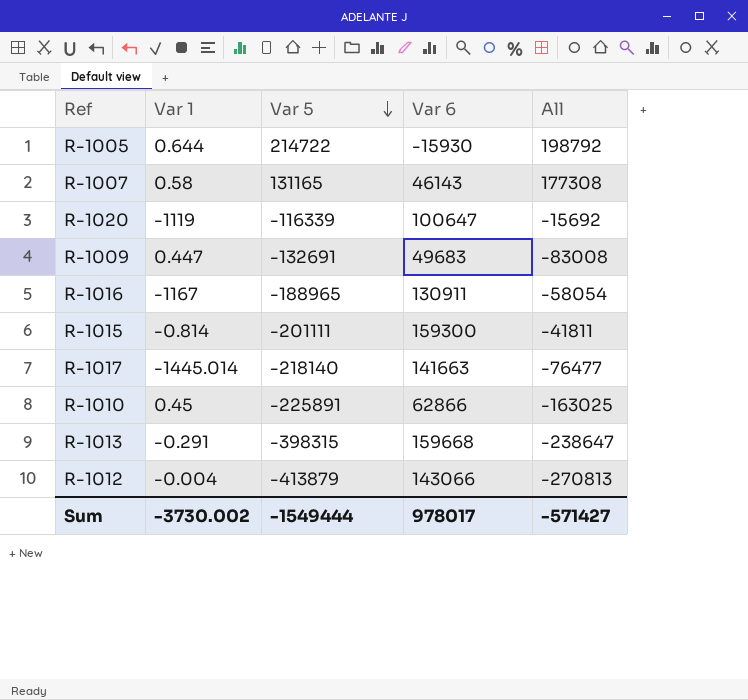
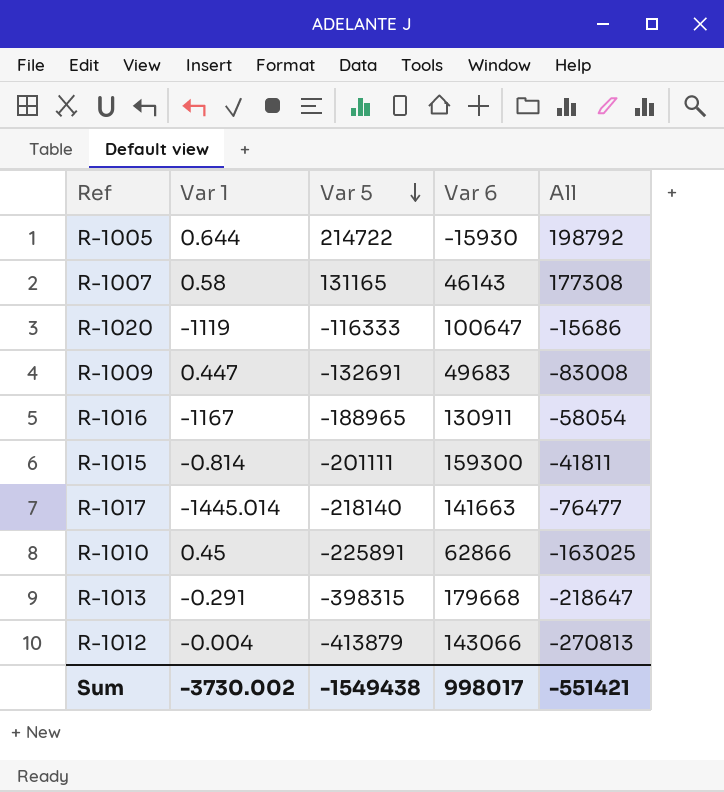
R-1020 | Var 5: -116339 -> -116333
R-1020 | All: -15692 -> -15686
R-1013 | Var 6: 159668 -> 179668
R-1013 | All: -238647 -> -218647
Sum | Var 5: -1549444 -> -1549438
Sum | Var 6: 978017 -> 998017
Sum | All: -571427 -> -551421

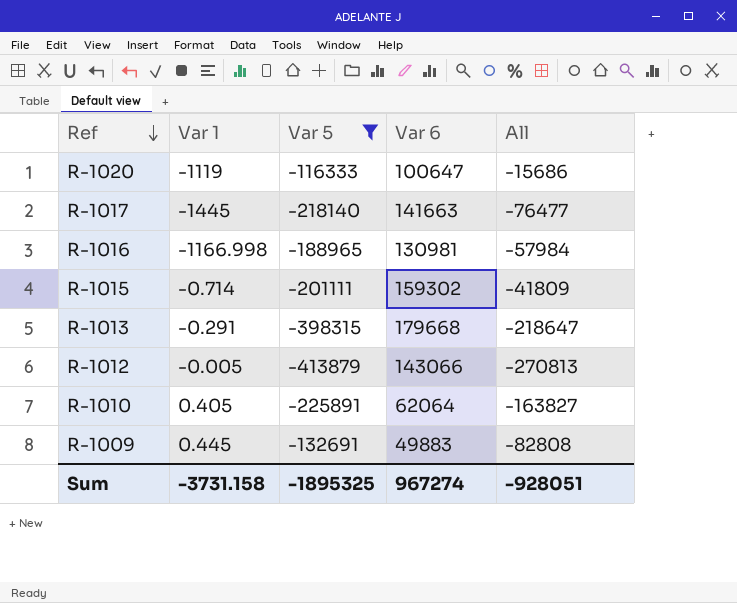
filter: none -> Var 5 <= -116333
row order: Var 5 descending -> Ref descending
R-1017 | Var 1: -1445.014 -> -1445
R-1016 | Var 1: -1167 -> -1166.998
R-1016 | Var 6: 130911 -> 130981
R-1016 | All: -58054 -> -57984
R-1015 | Var 1: -0.814 -> -0.714
R-1015 | Var 6: 159300 -> 159302
R-1015 | All: -41811 -> -41809
R-1012 | Var 1: -0.004 -> -0.005
R-1010 | Var 1: 0.45 -> 0.405
R-1010 | Var 6: 62866 -> 62064
R-1010 | All: -163025 -> -163827
R-1009 | Var 1: 0.447 -> 0.445
R-1009 | Var 6: 49683 -> 49883
R-1009 | All: -83008 -> -82808
Sum | Var 1: -3730.002 -> -3731.158
Sum | Var 5: -1549438 -> -1895325
Sum | Var 6: 998017 -> 967274
Sum | All: -551421 -> -928051

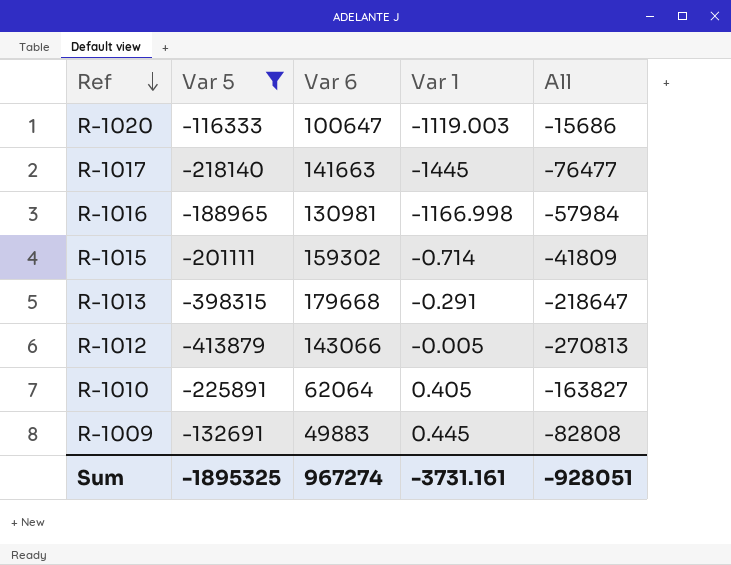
column Var 1 | position: 2 -> 4
R-1020 | Var 1: -1119 -> -1119.003
Sum | Var 1: -3731.158 -> -3731.161

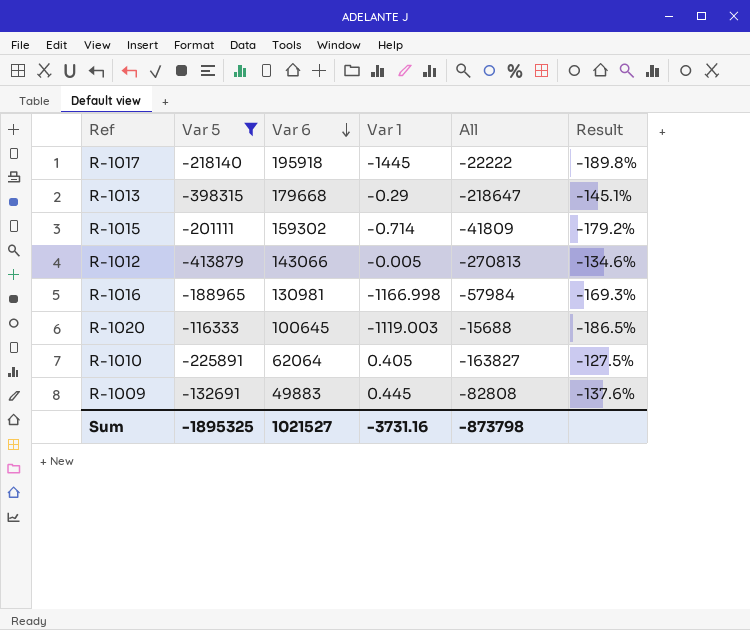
row order: Ref descending -> Var 6 descending
column Result | formula: none -> ([Var 6] - [Var 5]) / [Var 5]
R-1017 | Var 6: 141663 -> 195918
R-1017 | All: -76477 -> -22222
R-1013 | Var 1: -0.291 -> -0.29
R-1020 | Var 6: 100647 -> 100645
R-1020 | All: -15686 -> -15688
Sum | Var 6: 967274 -> 1021527
Sum | Var 1: -3731.161 -> -3731.16
Sum | All: -928051 -> -873798

